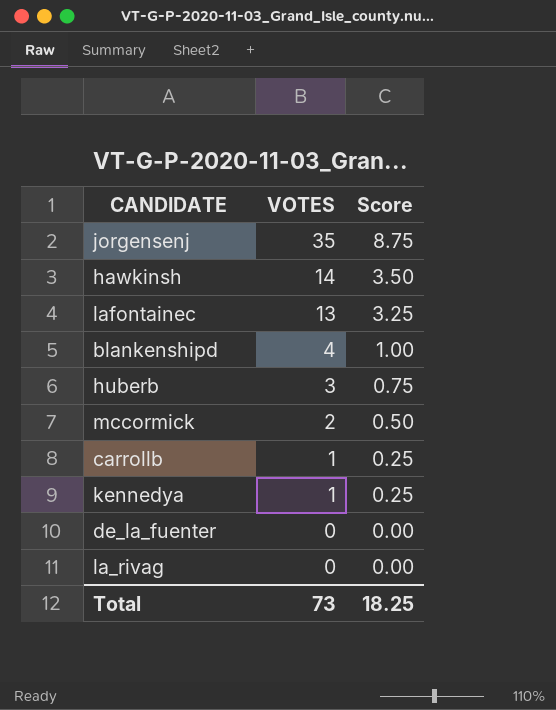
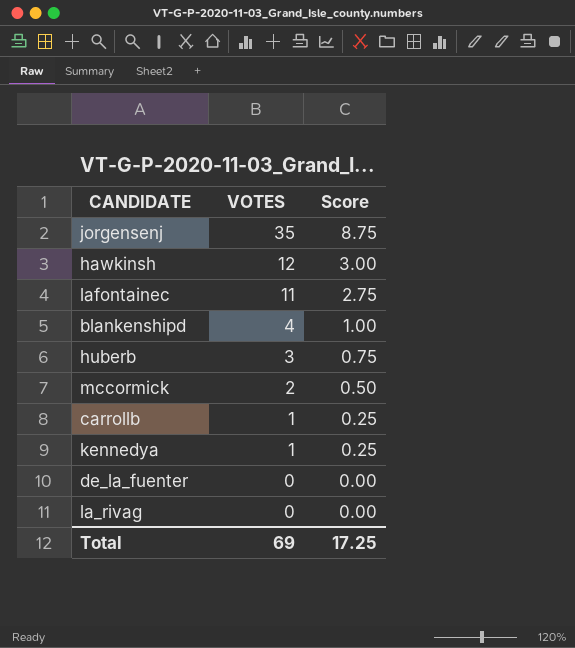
hawkinsh | VOTES: 14 -> 12
hawkinsh | Score: 3.50 -> 3.00
lafontainec | VOTES: 13 -> 11
lafontainec | Score: 3.25 -> 2.75
Total | VOTES: 73 -> 69
Total | Score: 18.25 -> 17.25

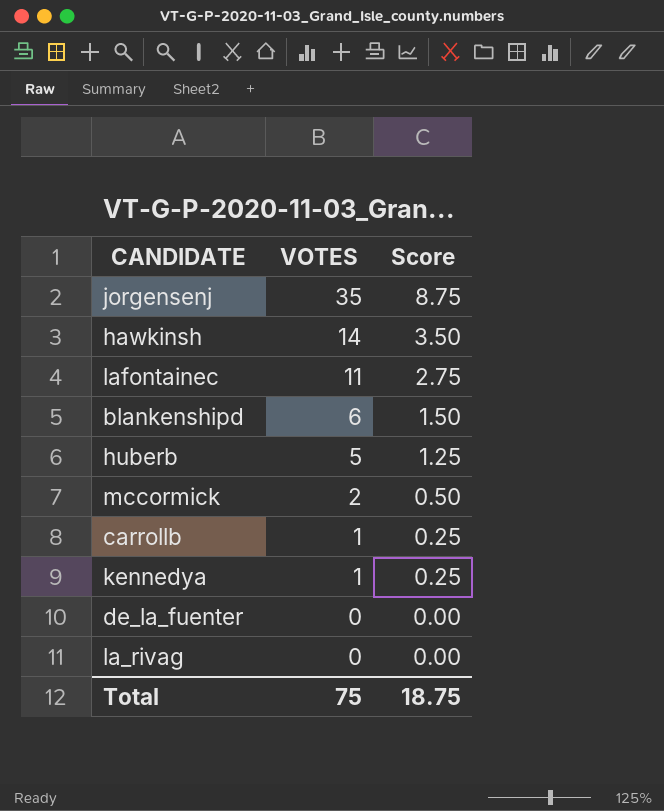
hawkinsh | VOTES: 12 -> 14
hawkinsh | Score: 3.00 -> 3.50
blankenshipd | VOTES: 4 -> 6
blankenshipd | Score: 1.00 -> 1.50
huberb | VOTES: 3 -> 5
huberb | Score: 0.75 -> 1.25
Total | VOTES: 69 -> 75
Total | Score: 17.25 -> 18.75

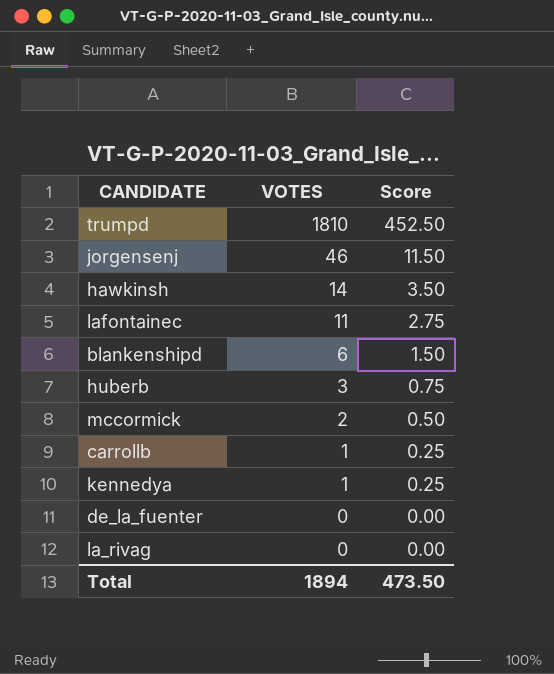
row trumpd: none -> 1810 | 452.50
jorgensenj | VOTES: 35 -> 46
jorgensenj | Score: 8.75 -> 11.50
huberb | VOTES: 5 -> 3
huberb | Score: 1.25 -> 0.75
Total | VOTES: 75 -> 1894
Total | Score: 18.75 -> 473.50

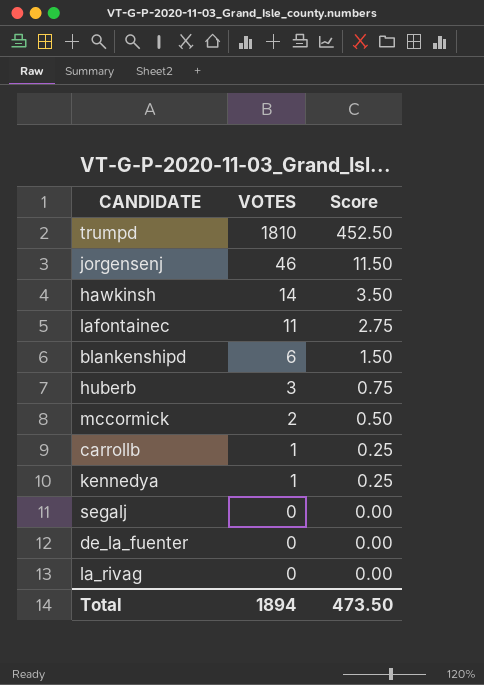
row segalj: none -> 0 | 0.00

